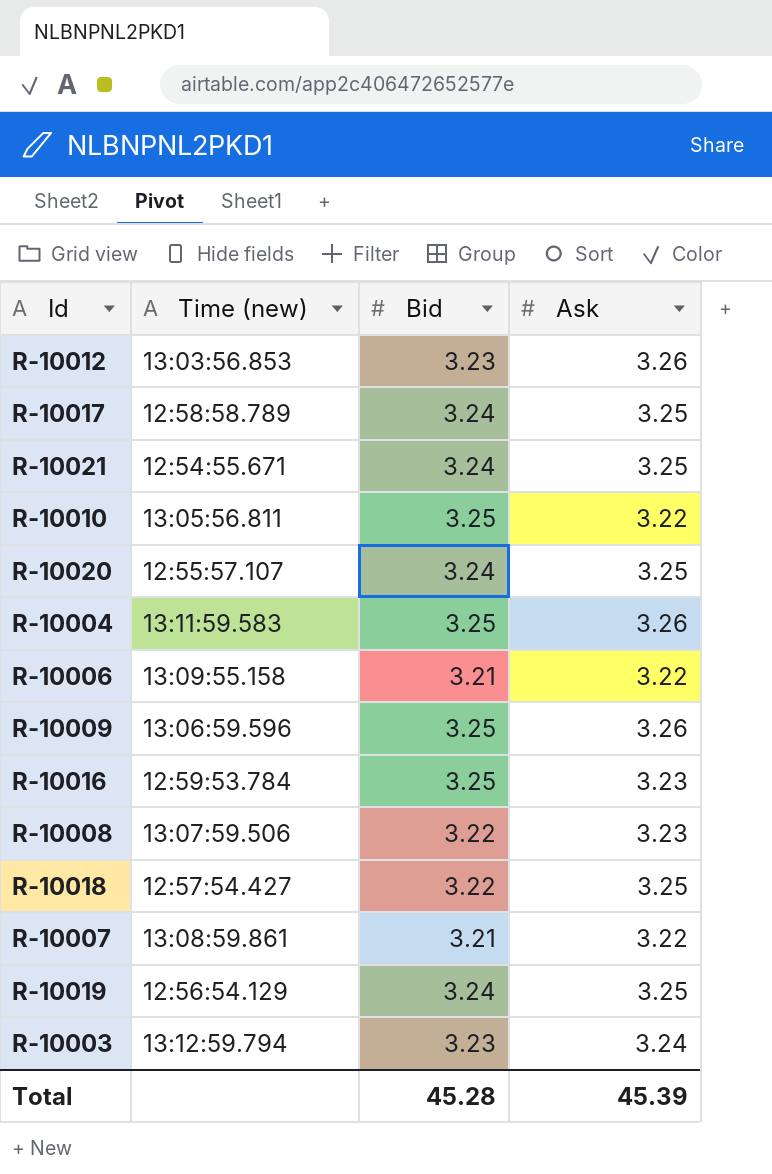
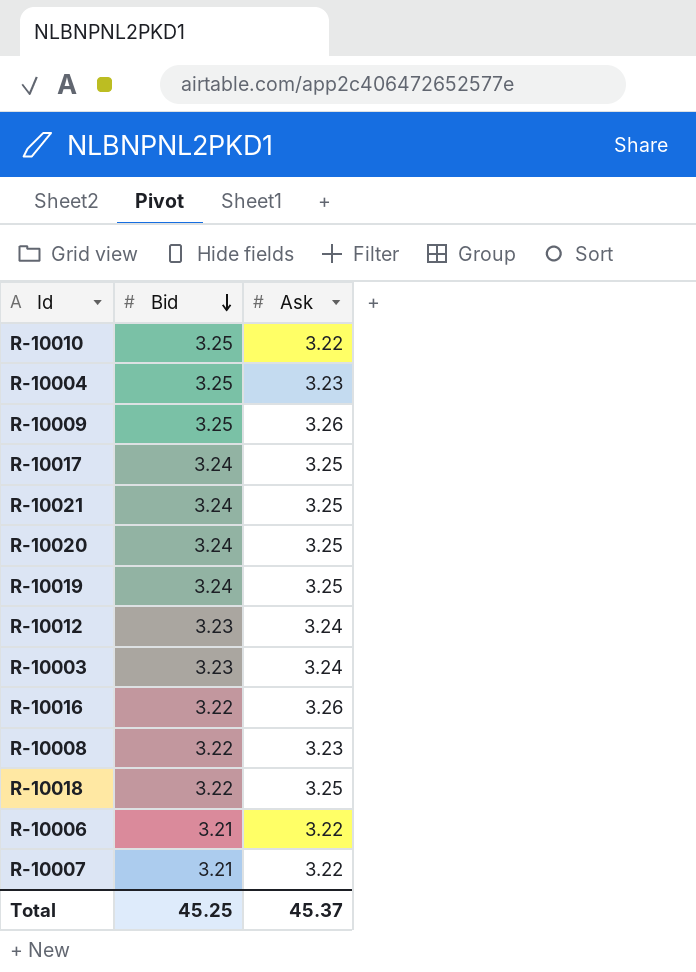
row order: none -> Bid descending
column Time (new) | position: 2 -> none
R-10004 | Ask: 3.26 -> 3.23
R-10012 | Ask: 3.26 -> 3.24
R-10016 | Bid: 3.25 -> 3.22
R-10016 | Ask: 3.23 -> 3.26
Total | Bid: 45.28 -> 45.25
Total | Ask: 45.39 -> 45.37

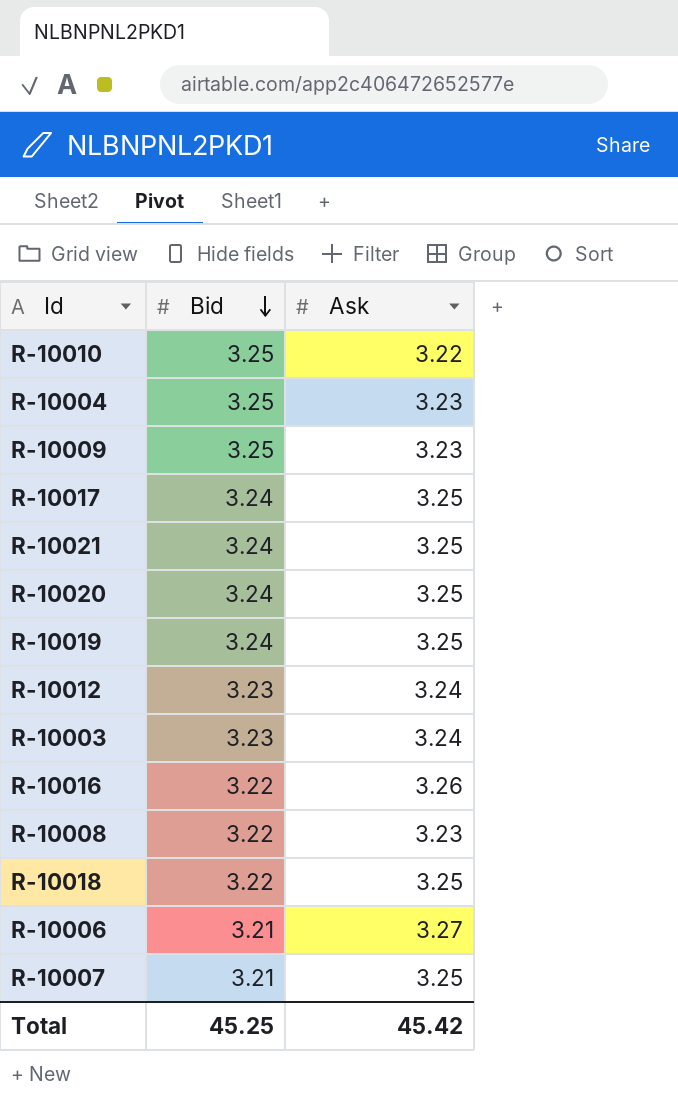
R-10009 | Ask: 3.26 -> 3.23
R-10006 | Ask: 3.22 -> 3.27
R-10007 | Ask: 3.22 -> 3.25
Total | Ask: 45.37 -> 45.42

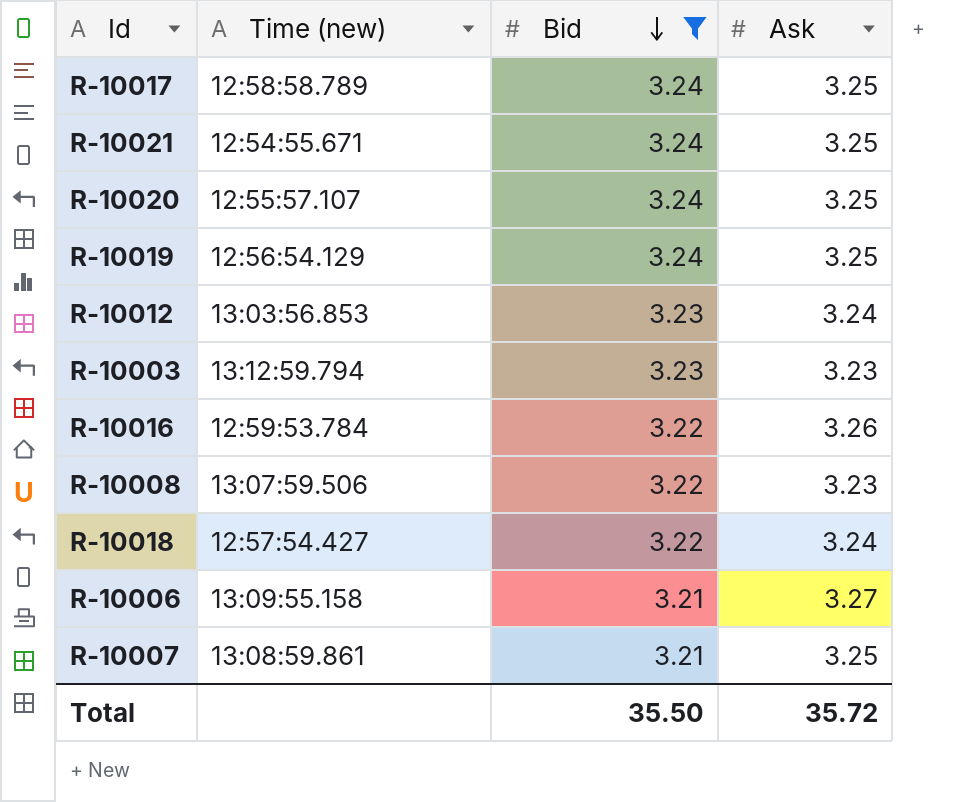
filter: none -> Bid != 3.25
column Time (new) | position: none -> 2
R-10003 | Ask: 3.24 -> 3.23
R-10018 | Ask: 3.25 -> 3.24
Total | Bid: 45.25 -> 35.50
Total | Ask: 45.42 -> 35.72

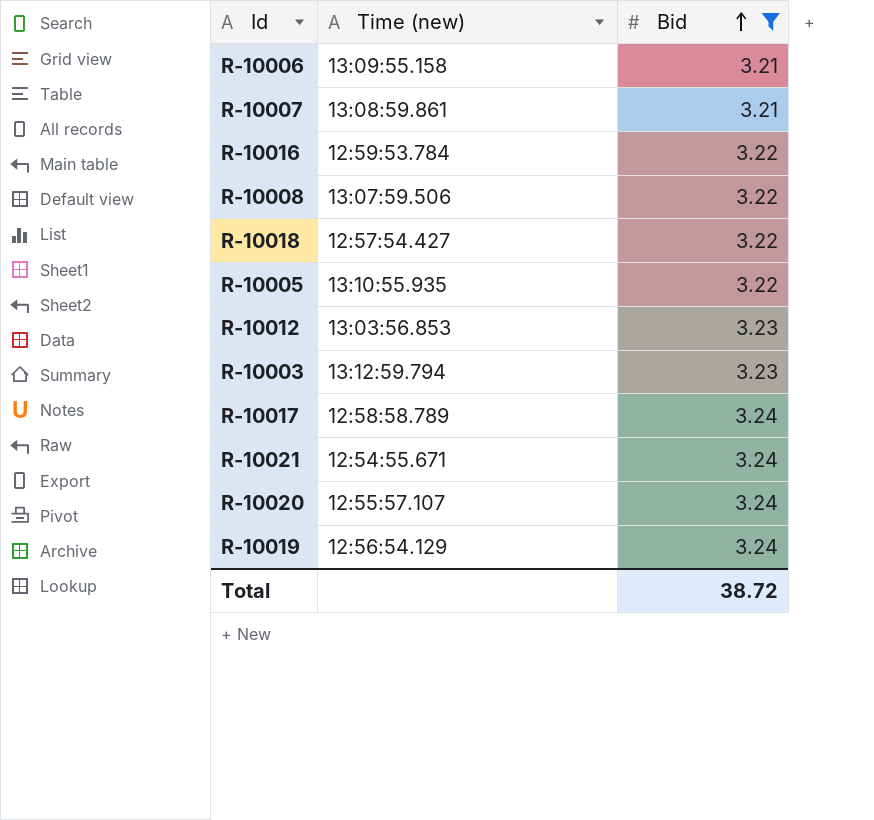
row order: Bid descending -> Bid ascending
column Ask | position: 4 -> none
row R-10005: none -> 13:10:55.935 | 3.22
Total | Bid: 35.50 -> 38.72

